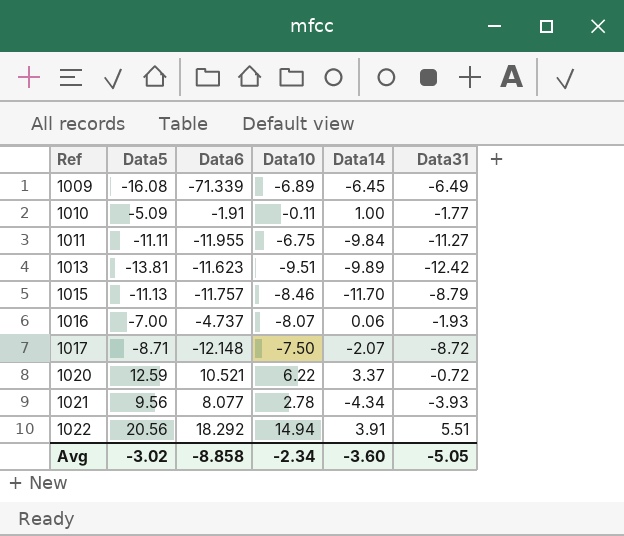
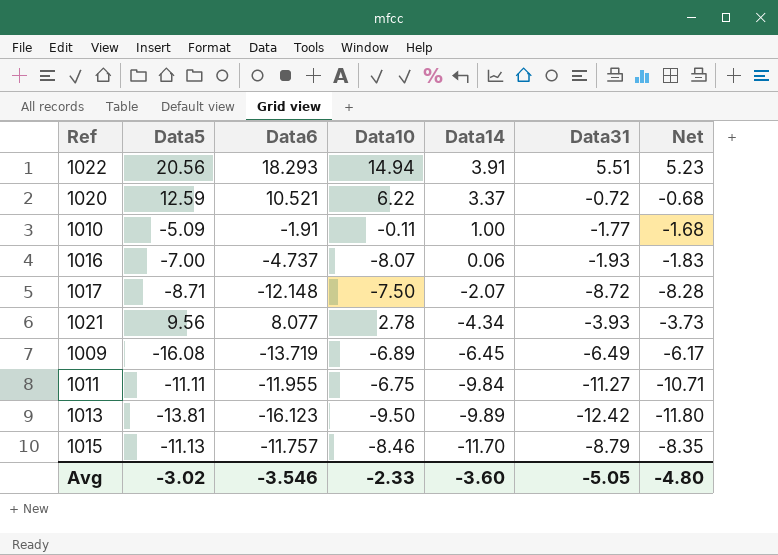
row order: Ref ascending -> Data14 descending
column Net | formula: none -> [Data31] * 0.95
1022 | Data6: 18.292 -> 18.293
1009 | Data6: -71.339 -> -13.719
1013 | Data6: -11.623 -> -16.123
1013 | Data10: -9.51 -> -9.50
Avg | Data6: -8.858 -> -3.546
Avg | Data10: -2.34 -> -2.33

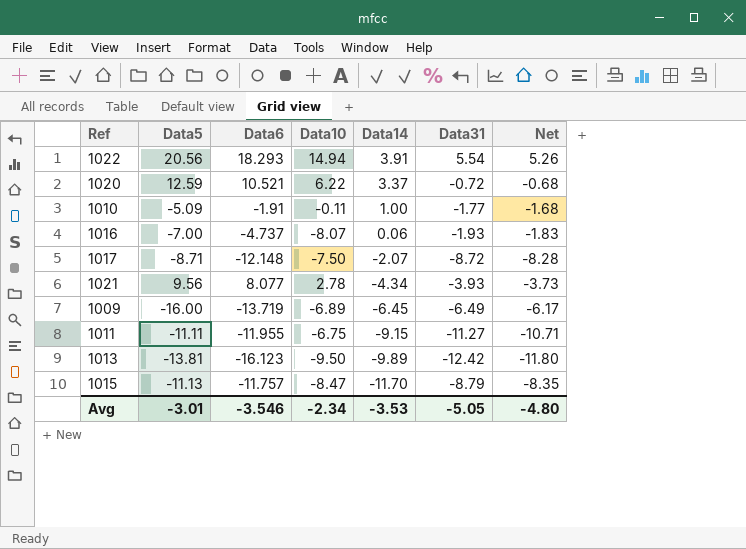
1022 | Data31: 5.51 -> 5.54
1022 | Net: 5.23 -> 5.26
1009 | Data5: -16.08 -> -16.00
1011 | Data14: -9.84 -> -9.15
1015 | Data10: -8.46 -> -8.47
Avg | Data5: -3.02 -> -3.01
Avg | Data10: -2.33 -> -2.34
Avg | Data14: -3.60 -> -3.53

